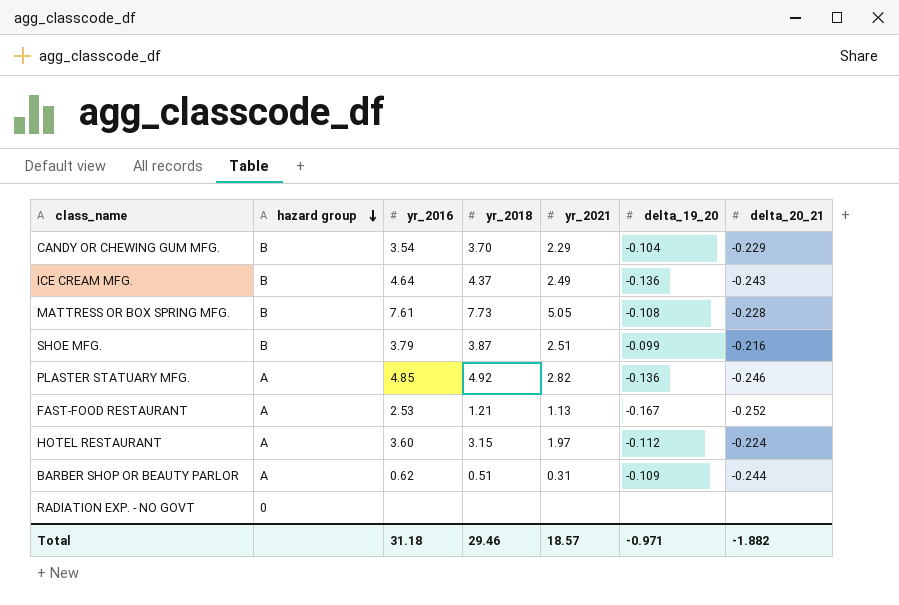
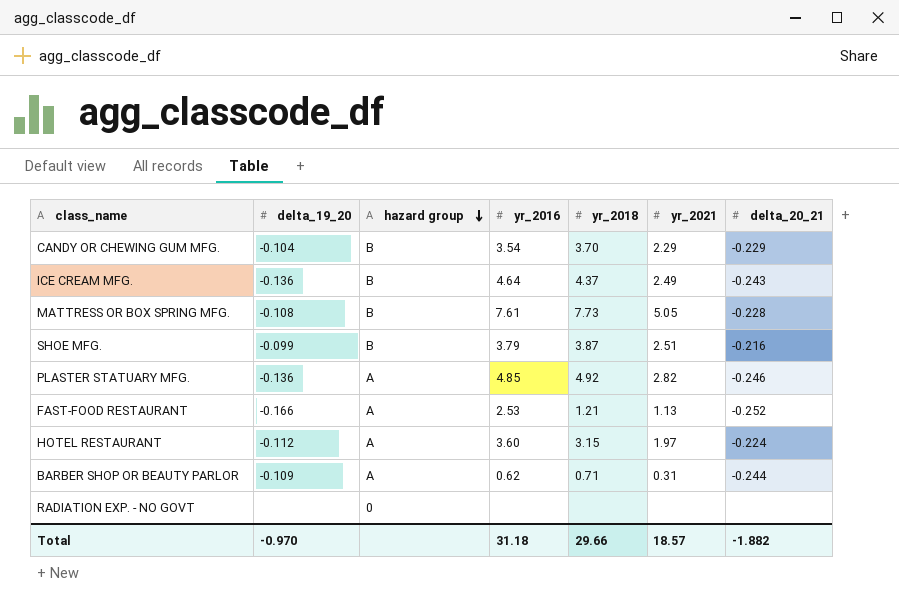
column delta_19_20 | position: 6 -> 2
FAST-FOOD RESTAURANT | delta_19_20: -0.167 -> -0.166
BARBER SHOP OR BEAUTY PARLOR | yr_2018: 0.51 -> 0.71
Total | delta_19_20: -0.971 -> -0.970
Total | yr_2018: 29.46 -> 29.66

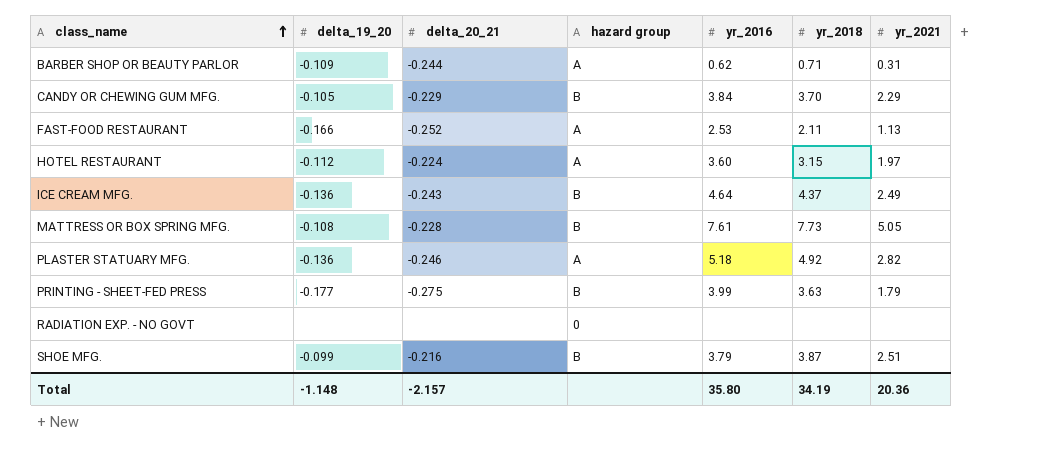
row order: hazard group descending -> class_name ascending
column delta_20_21 | position: 7 -> 3
CANDY OR CHEWING GUM MFG. | delta_19_20: -0.104 -> -0.105
CANDY OR CHEWING GUM MFG. | yr_2016: 3.54 -> 3.84
FAST-FOOD RESTAURANT | yr_2018: 1.21 -> 2.11
PLASTER STATUARY MFG. | yr_2016: 4.85 -> 5.18
row PRINTING - SHEET-FED PRESS: none -> -0.177 | -0.275 | B | 3.99 | 3.63 | 1.79
Total | delta_19_20: -0.970 -> -1.148
Total | delta_20_21: -1.882 -> -2.157
Total | yr_2016: 31.18 -> 35.80
Total | yr_2018: 29.66 -> 34.19
Total | yr_2021: 18.57 -> 20.36

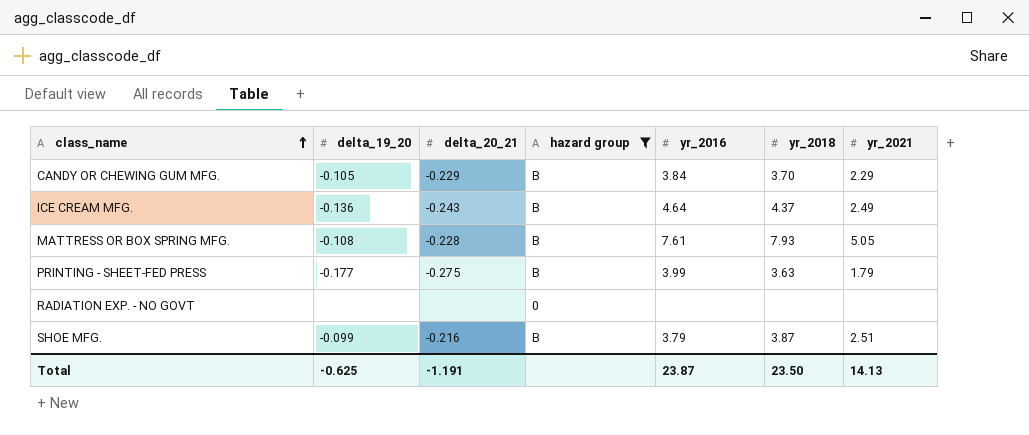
filter: none -> hazard group != A
MATTRESS OR BOX SPRING MFG. | yr_2018: 7.73 -> 7.93
Total | delta_19_20: -1.148 -> -0.625
Total | delta_20_21: -2.157 -> -1.191
Total | yr_2016: 35.80 -> 23.87
Total | yr_2018: 34.19 -> 23.50
Total | yr_2021: 20.36 -> 14.13

